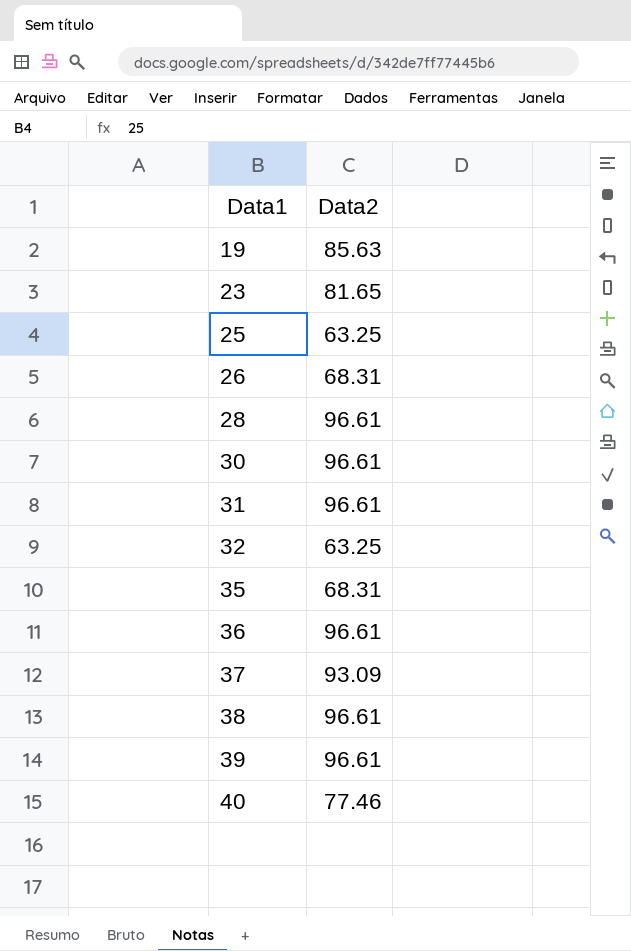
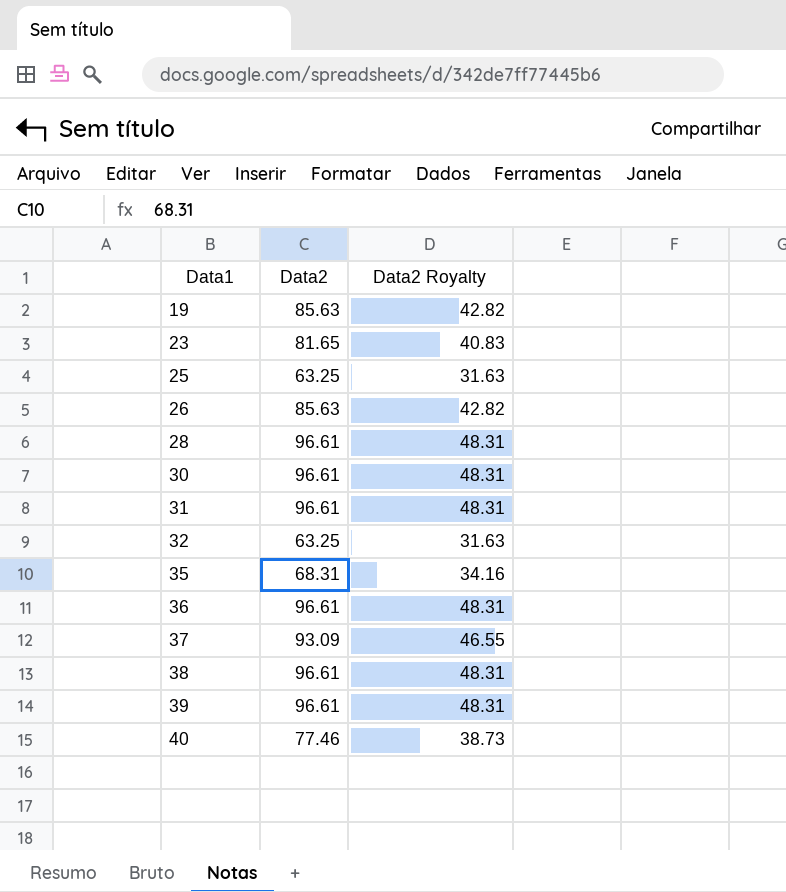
column Data2 Royalty | formula: none -> [Data2] * 0.5
26 | Data2: 68.31 -> 85.63

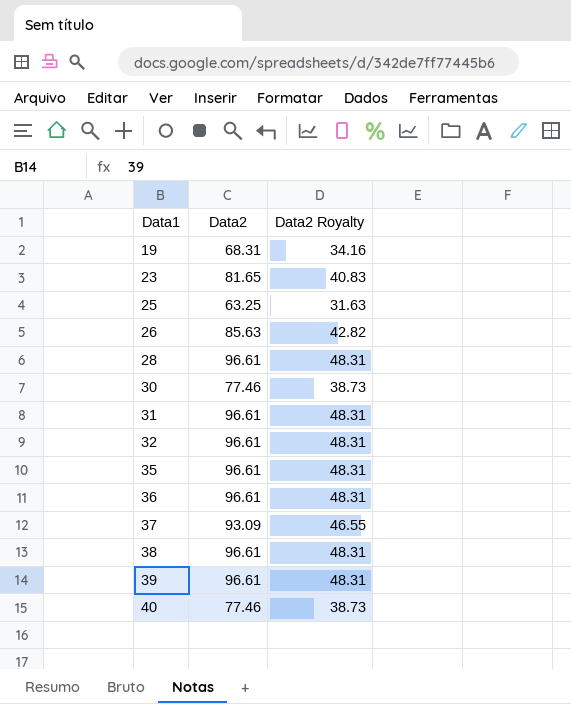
19 | Data2: 85.63 -> 68.31
19 | Data2 Royalty: 42.82 -> 34.16
30 | Data2: 96.61 -> 77.46
30 | Data2 Royalty: 48.31 -> 38.73
32 | Data2: 63.25 -> 96.61
32 | Data2 Royalty: 31.63 -> 48.31
35 | Data2: 68.31 -> 96.61
35 | Data2 Royalty: 34.16 -> 48.31

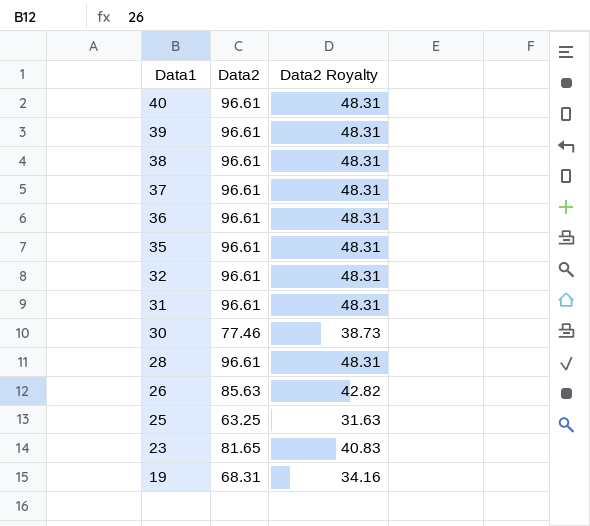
row order: Data1 ascending -> Data1 descending
40 | Data2: 77.46 -> 96.61
40 | Data2 Royalty: 38.73 -> 48.31
37 | Data2: 93.09 -> 96.61
37 | Data2 Royalty: 46.55 -> 48.31

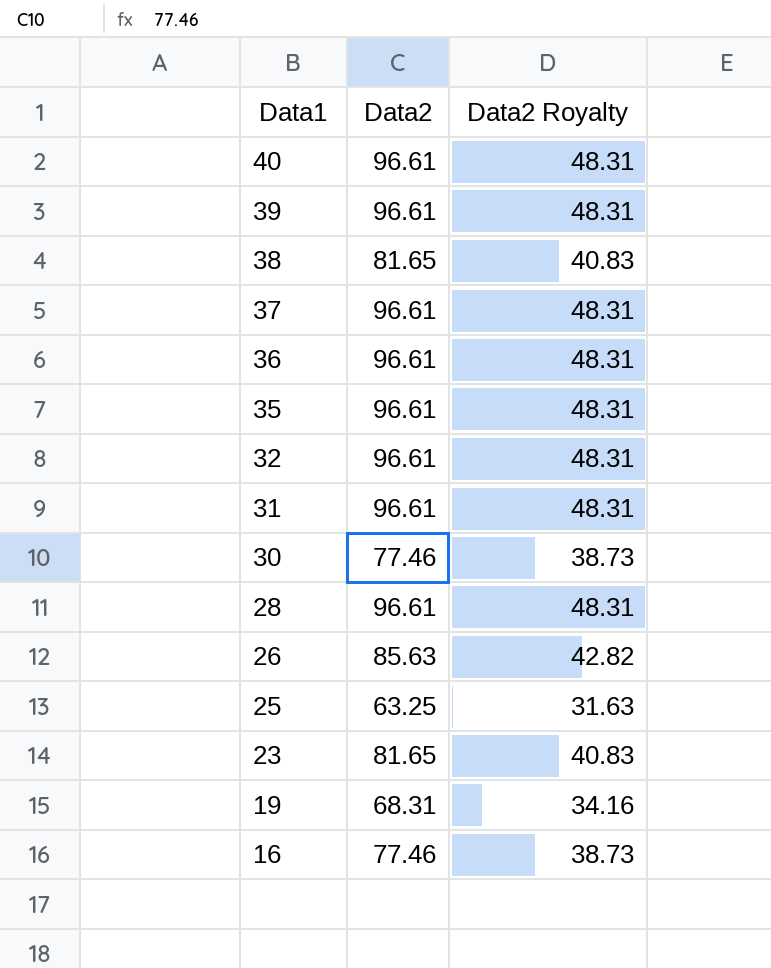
38 | Data2: 96.61 -> 81.65
38 | Data2 Royalty: 48.31 -> 40.83
row 16: none -> 77.46 | 38.73

